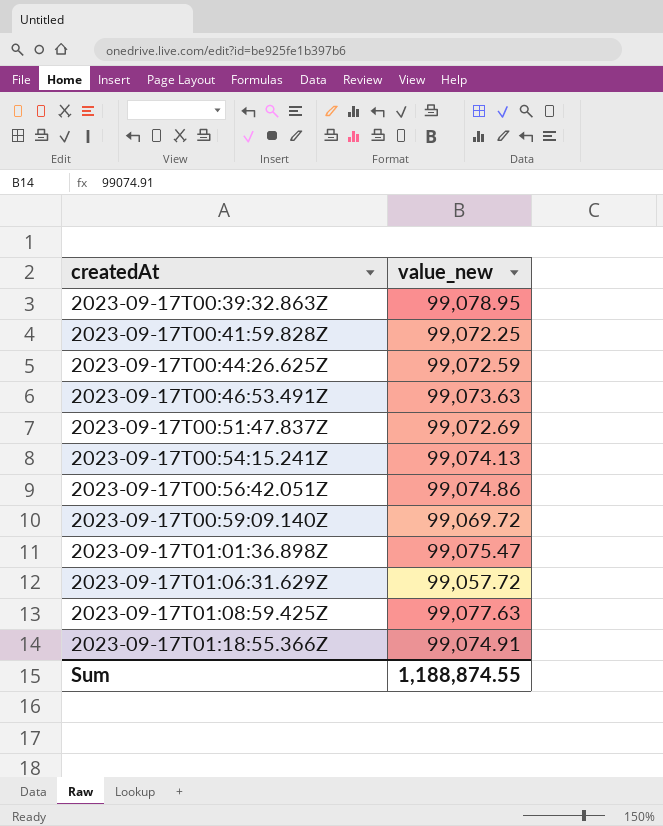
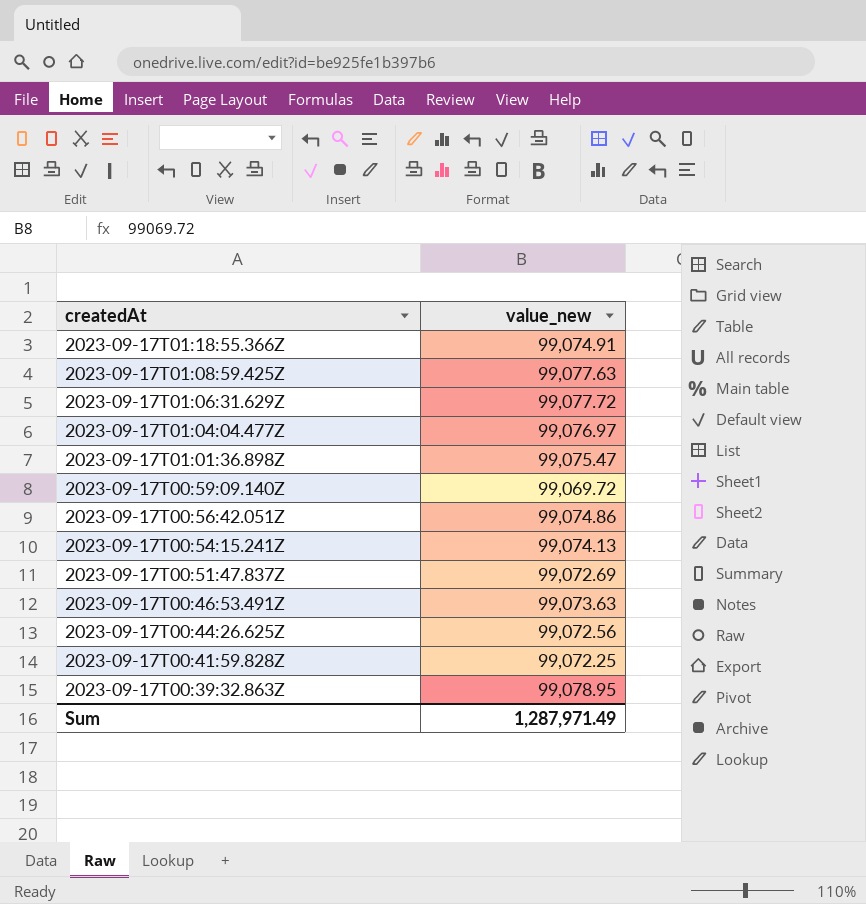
row order: createdAt ascending -> createdAt descending
2023-09-17T01:06:31.629Z | value_new: 99,057.72 -> 99,077.72
row 2023-09-17T01:04:04.477Z: none -> 99,076.97
2023-09-17T00:44:26.625Z | value_new: 99,072.59 -> 99,072.56
Sum | value_new: 1,188,874.55 -> 1,287,971.49

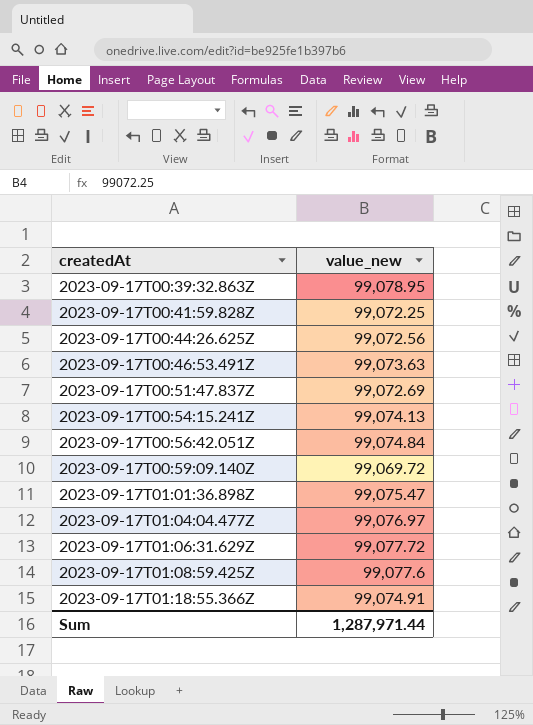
row order: createdAt descending -> createdAt ascending
2023-09-17T00:56:42.051Z | value_new: 99,074.86 -> 99,074.84
2023-09-17T01:08:59.425Z | value_new: 99,077.63 -> 99,077.6
Sum | value_new: 1,287,971.49 -> 1,287,971.44

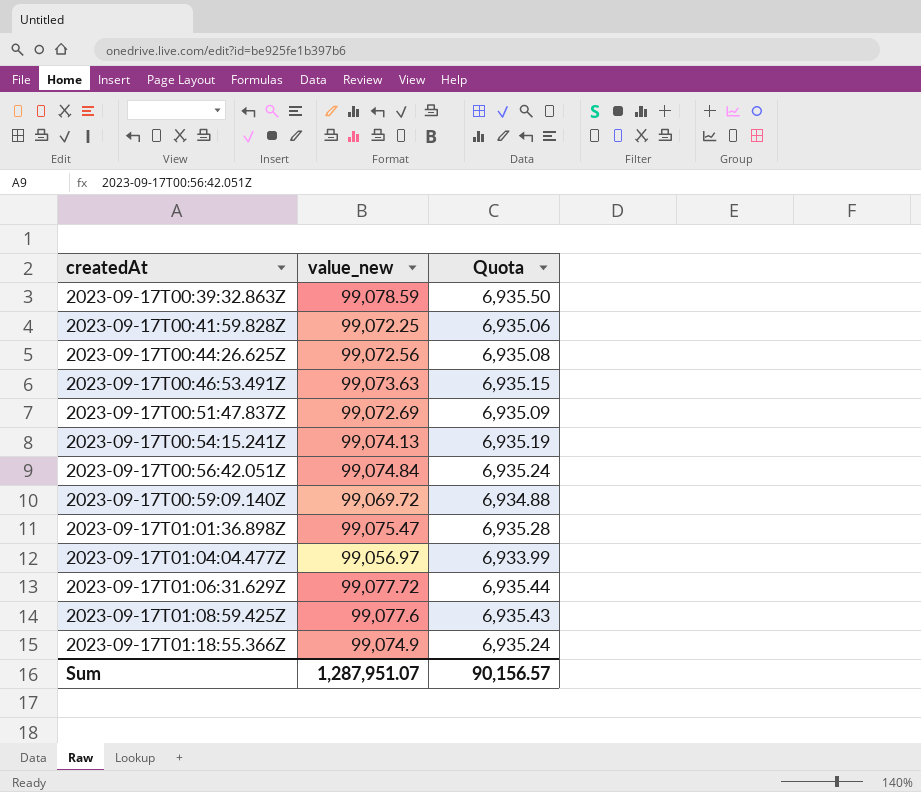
column Quota | formula: none -> [value_new] * 0.07
2023-09-17T00:39:32.863Z | value_new: 99,078.95 -> 99,078.59
2023-09-17T01:04:04.477Z | value_new: 99,076.97 -> 99,056.97
2023-09-17T01:18:55.366Z | value_new: 99,074.91 -> 99,074.9
Sum | value_new: 1,287,971.44 -> 1,287,951.07

